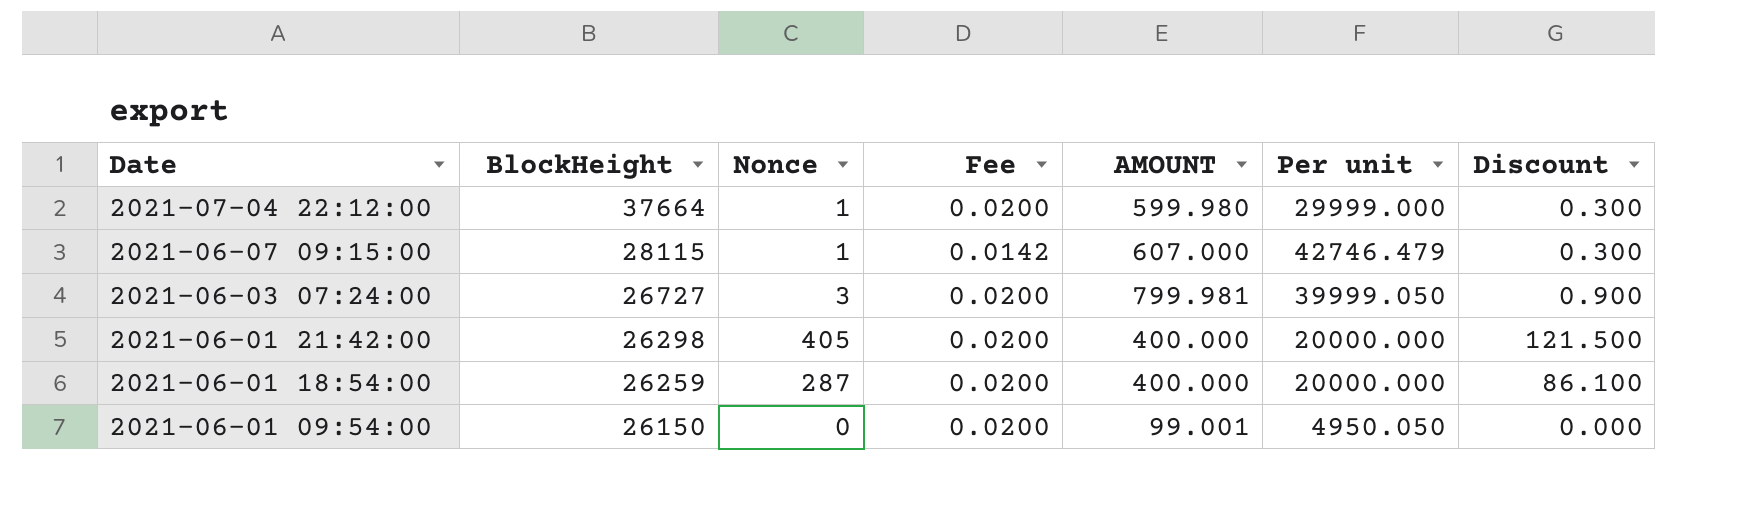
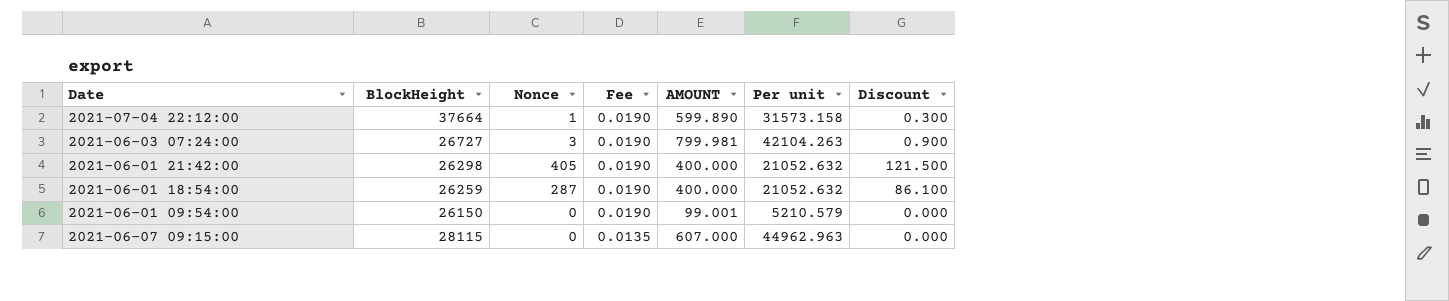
row order: Date descending -> Fee descending
2021-07-04 22:12:00 | Fee: 0.0200 -> 0.0190
2021-07-04 22:12:00 | AMOUNT: 599.980 -> 599.890
2021-07-04 22:12:00 | Per unit: 29999.000 -> 31573.158
2021-06-03 07:24:00 | Fee: 0.0200 -> 0.0190
2021-06-03 07:24:00 | Per unit: 39999.050 -> 42104.263
2021-06-01 21:42:00 | Fee: 0.0200 -> 0.0190
2021-06-01 21:42:00 | Per unit: 20000.000 -> 21052.632
2021-06-01 18:54:00 | Fee: 0.0200 -> 0.0190
2021-06-01 18:54:00 | Per unit: 20000.000 -> 21052.632
2021-06-01 09:54:00 | Fee: 0.0200 -> 0.0190
2021-06-01 09:54:00 | Per unit: 4950.050 -> 5210.579
2021-06-07 09:15:00 | Nonce: 1 -> 0
2021-06-07 09:15:00 | Fee: 0.0142 -> 0.0135
2021-06-07 09:15:00 | Per unit: 42746.479 -> 44962.963
2021-06-07 09:15:00 | Discount: 0.300 -> 0.000

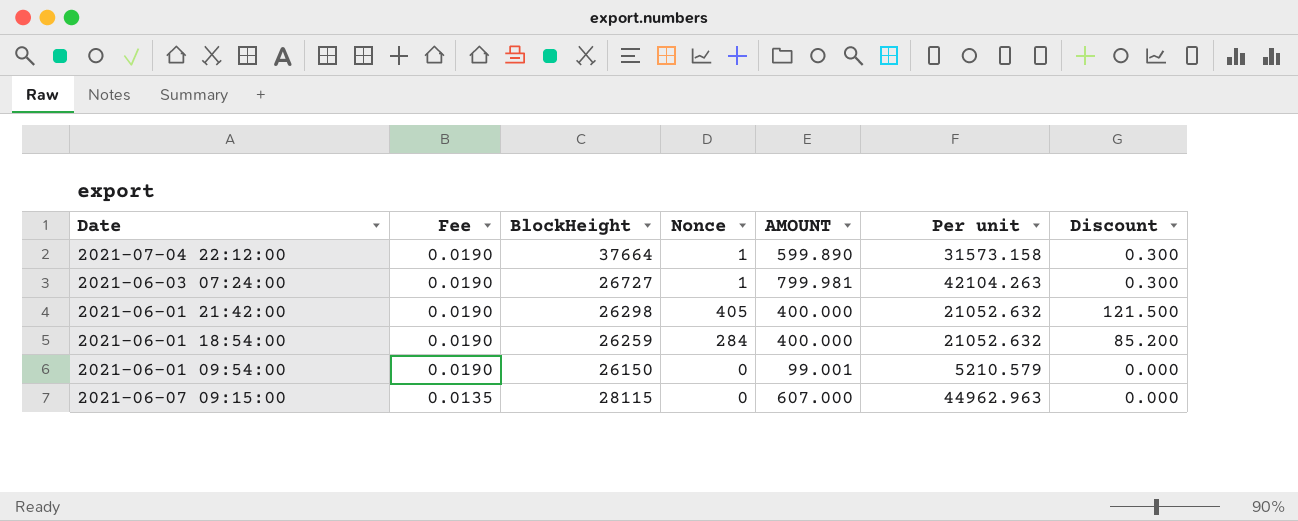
column Fee | position: 4 -> 2
2021-06-03 07:24:00 | Nonce: 3 -> 1
2021-06-03 07:24:00 | Discount: 0.900 -> 0.300
2021-06-01 18:54:00 | Nonce: 287 -> 284
2021-06-01 18:54:00 | Discount: 86.100 -> 85.200

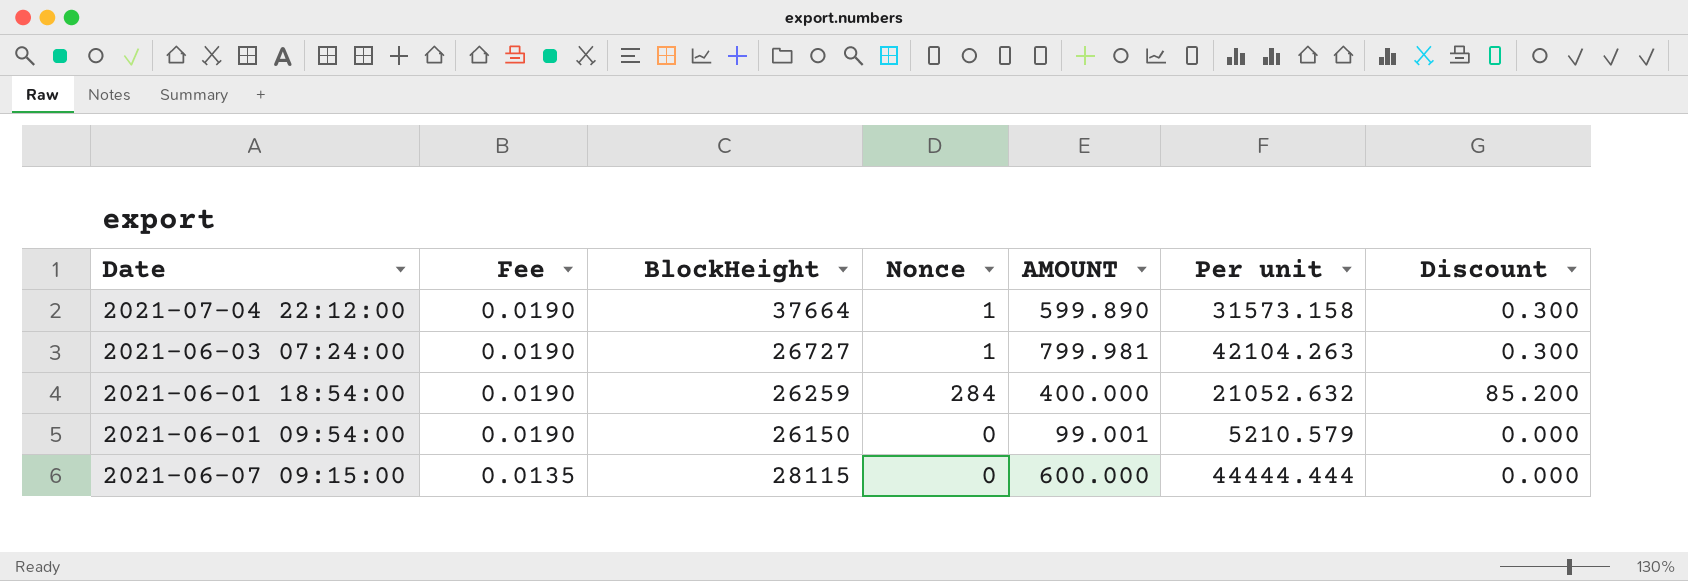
row 2021-06-01 21:42:00: 0.0190 | 26298 | 405 | 400.000 | 21052.632 | 121.500 -> none
2021-06-07 09:15:00 | AMOUNT: 607.000 -> 600.000
2021-06-07 09:15:00 | Per unit: 44962.963 -> 44444.444

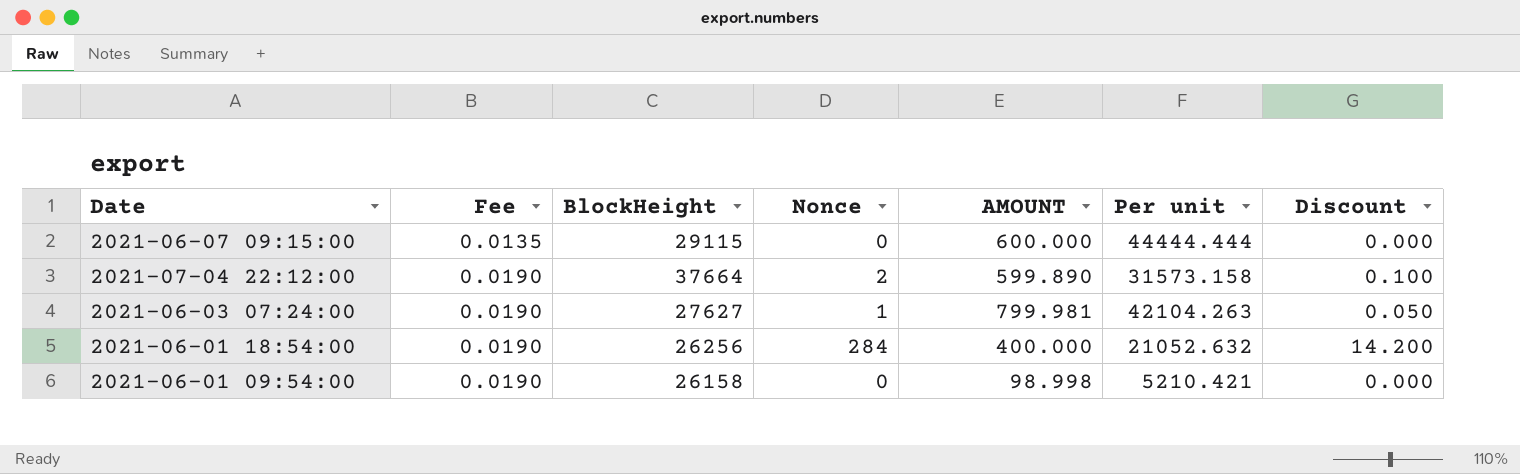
row order: Fee descending -> Fee ascending
column Discount | formula: [Nonce] * 0.3 -> [Nonce] * 0.05
2021-06-07 09:15:00 | BlockHeight: 28115 -> 29115
2021-07-04 22:12:00 | Nonce: 1 -> 2
2021-06-03 07:24:00 | BlockHeight: 26727 -> 27627
2021-06-01 18:54:00 | BlockHeight: 26259 -> 26256
2021-06-01 09:54:00 | BlockHeight: 26150 -> 26158
2021-06-01 09:54:00 | AMOUNT: 99.001 -> 98.998
2021-06-01 09:54:00 | Per unit: 5210.579 -> 5210.421

